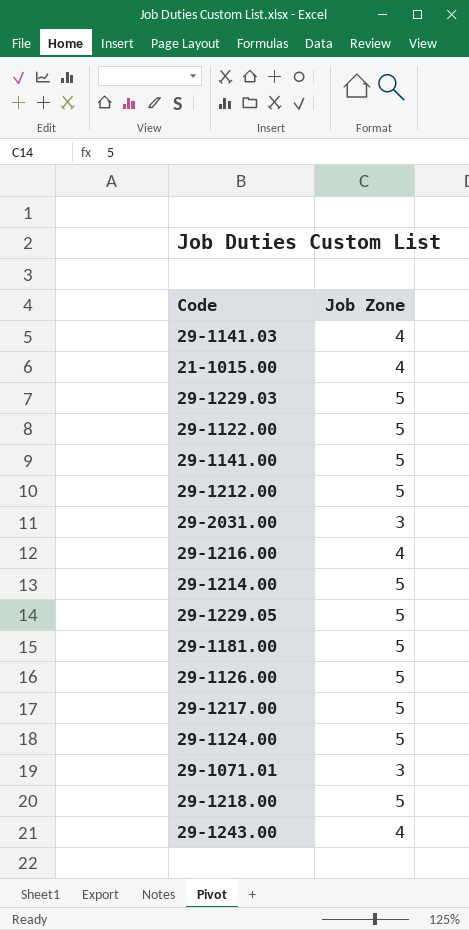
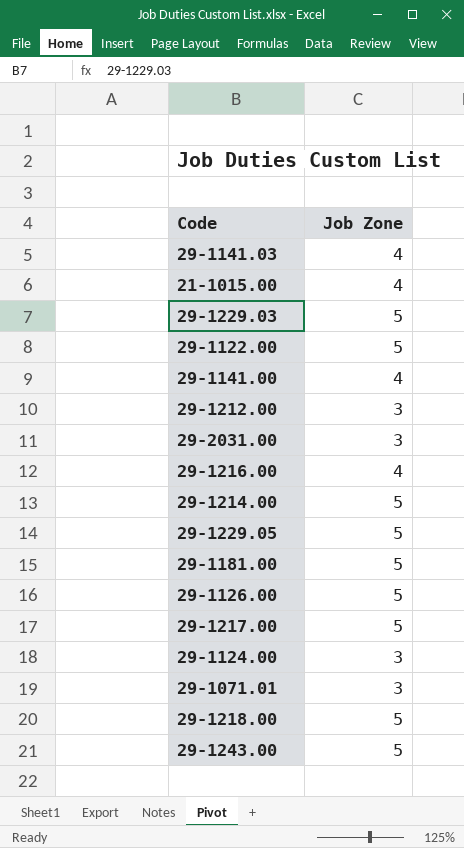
29-1141.00 | Job Zone: 5 -> 4
29-1212.00 | Job Zone: 5 -> 3
29-1124.00 | Job Zone: 5 -> 3
29-1243.00 | Job Zone: 4 -> 5

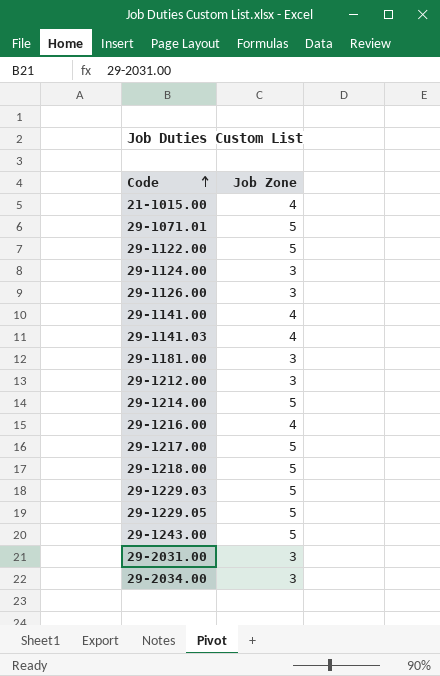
row order: none -> Code ascending
29-1071.01 | Job Zone: 3 -> 5
29-1126.00 | Job Zone: 5 -> 3
29-1181.00 | Job Zone: 5 -> 3
row 29-2034.00: none -> 3

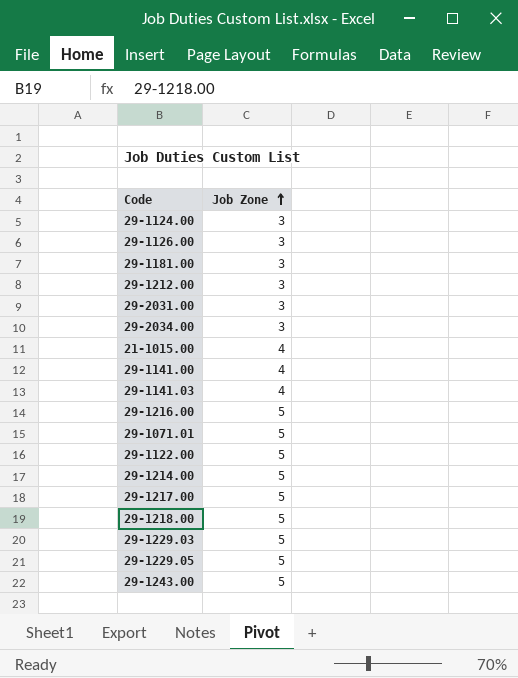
row order: Code ascending -> Job Zone ascending
29-1216.00 | Job Zone: 4 -> 5

